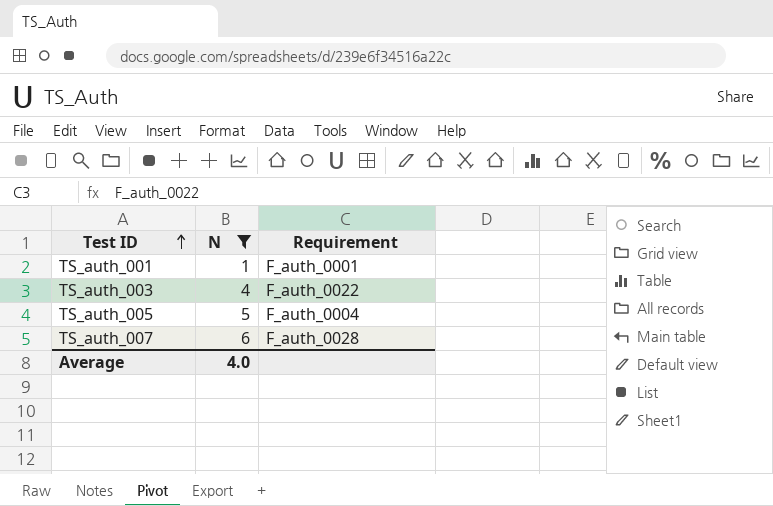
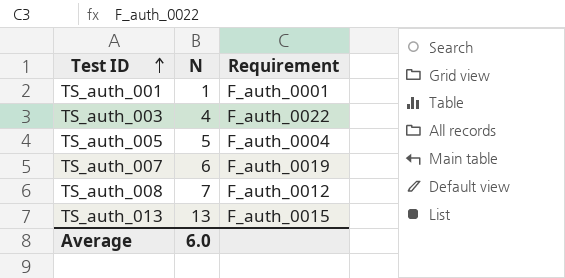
filter: N <= 6 -> none
TS_auth_007 | Requirement: F_auth_0028 -> F_auth_0019
Average | N: 4.0 -> 6.0

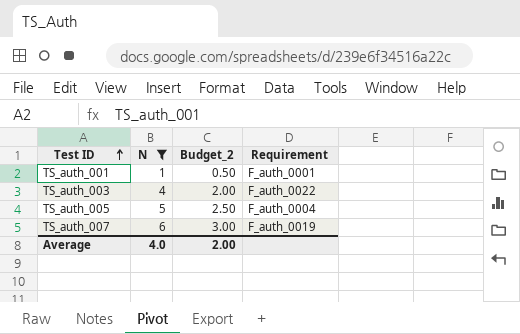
filter: none -> N <= 6
column Budget_2 | formula: none -> [N] * 0.5
Average | N: 6.0 -> 4.0

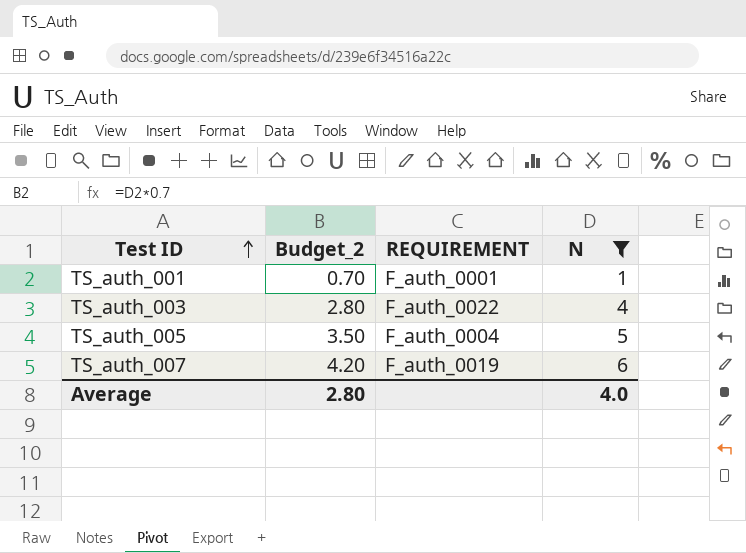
column Budget_2 | formula: [N] * 0.5 -> [N] * 0.7
column name: Requirement -> REQUIREMENT
column N | position: 2 -> 4
Average | Budget_2: 2.00 -> 2.80

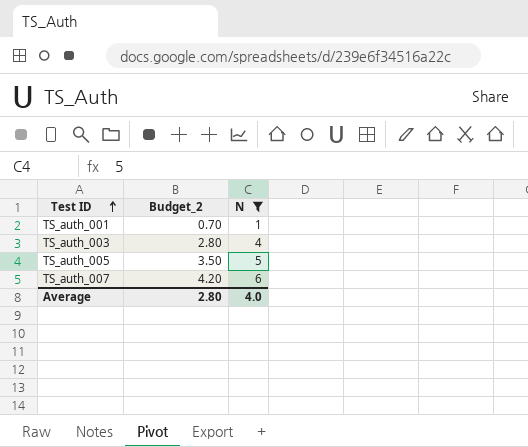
column REQUIREMENT | position: 3 -> none

